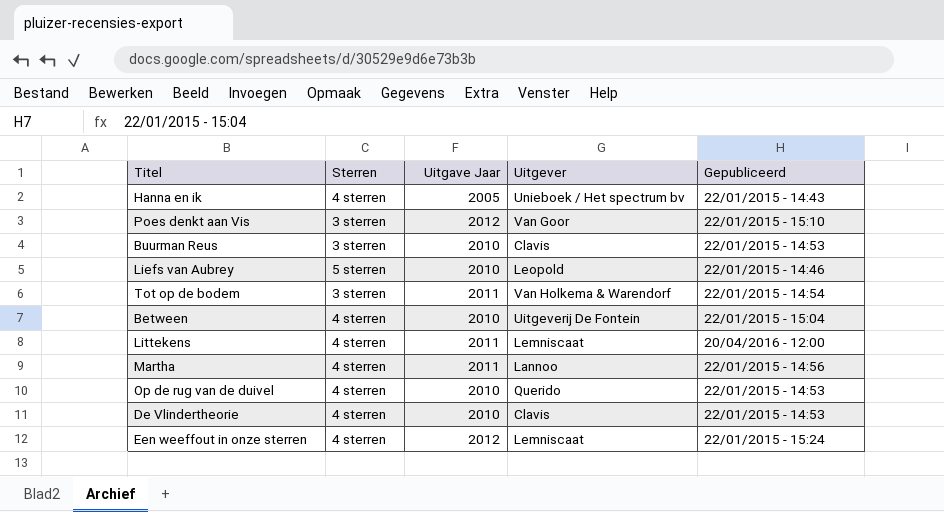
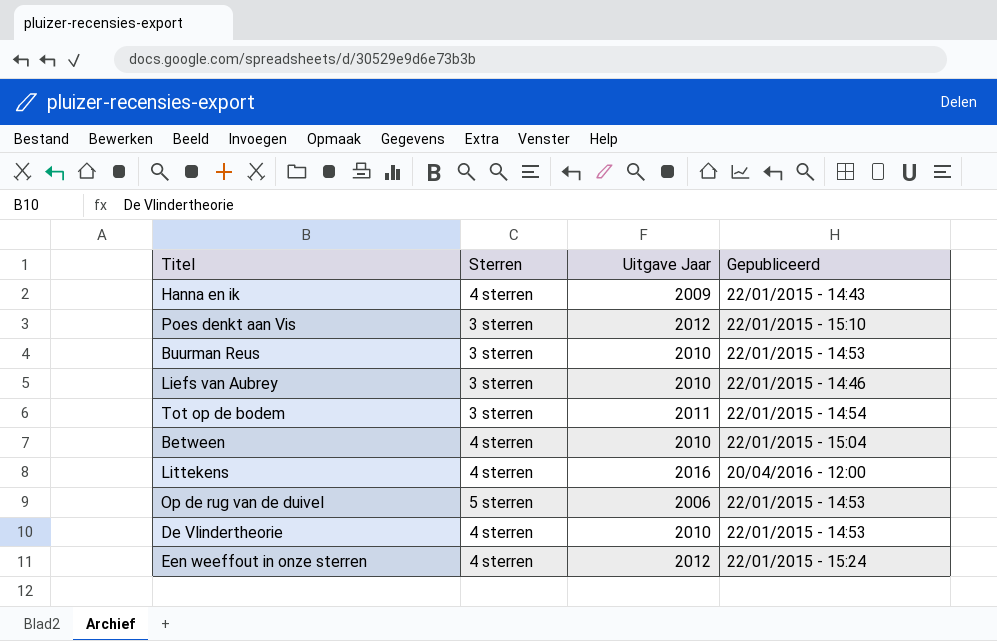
column Uitgever | position: 4 -> none
row Martha: 4 sterren | 2011 | Lannoo | 22/01/2015 - 14:56 -> none
Hanna en ik | Uitgave Jaar: 2005 -> 2009
Liefs van Aubrey | Sterren: 5 sterren -> 3 sterren
Littekens | Uitgave Jaar: 2011 -> 2016
Op de rug van de duivel | Sterren: 4 sterren -> 5 sterren
Op de rug van de duivel | Uitgave Jaar: 2010 -> 2006

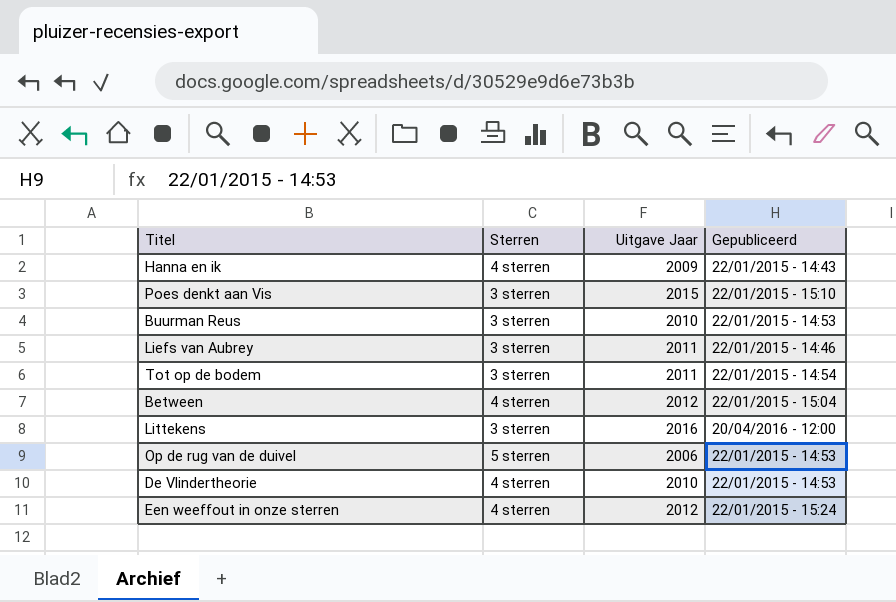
Poes denkt aan Vis | Uitgave Jaar: 2012 -> 2015
Liefs van Aubrey | Uitgave Jaar: 2010 -> 2011
Between | Uitgave Jaar: 2010 -> 2012
Littekens | Sterren: 4 sterren -> 3 sterren

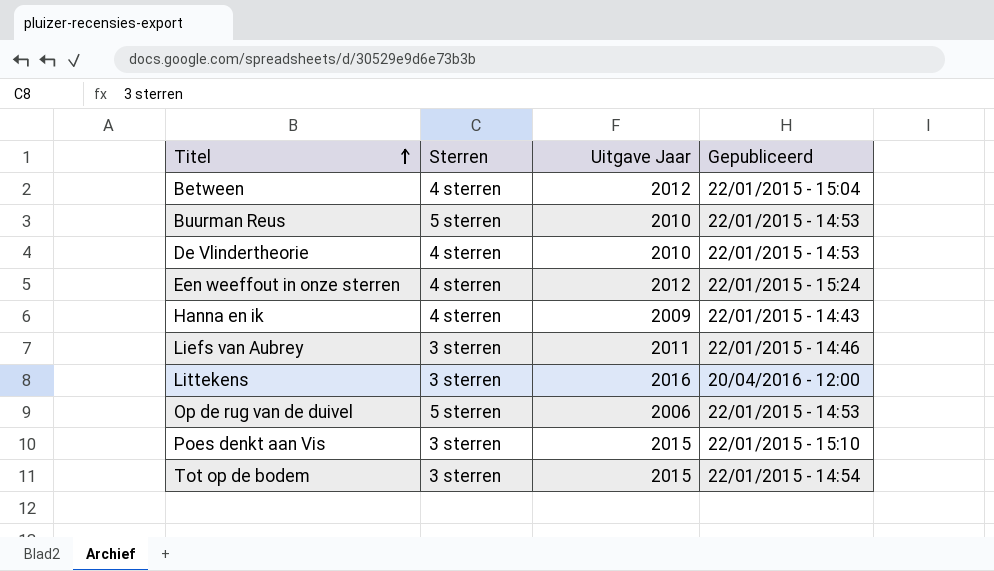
row order: none -> Titel ascending
Buurman Reus | Sterren: 3 sterren -> 5 sterren
Tot op de bodem | Uitgave Jaar: 2011 -> 2015

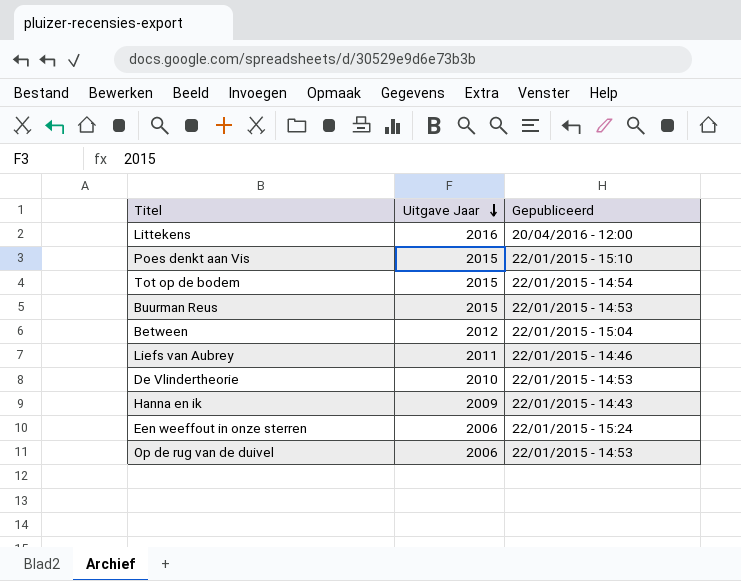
row order: Titel ascending -> Uitgave Jaar descending
column Sterren | position: 2 -> none
Buurman Reus | Uitgave Jaar: 2010 -> 2015
Een weeffout in onze sterren | Uitgave Jaar: 2012 -> 2006

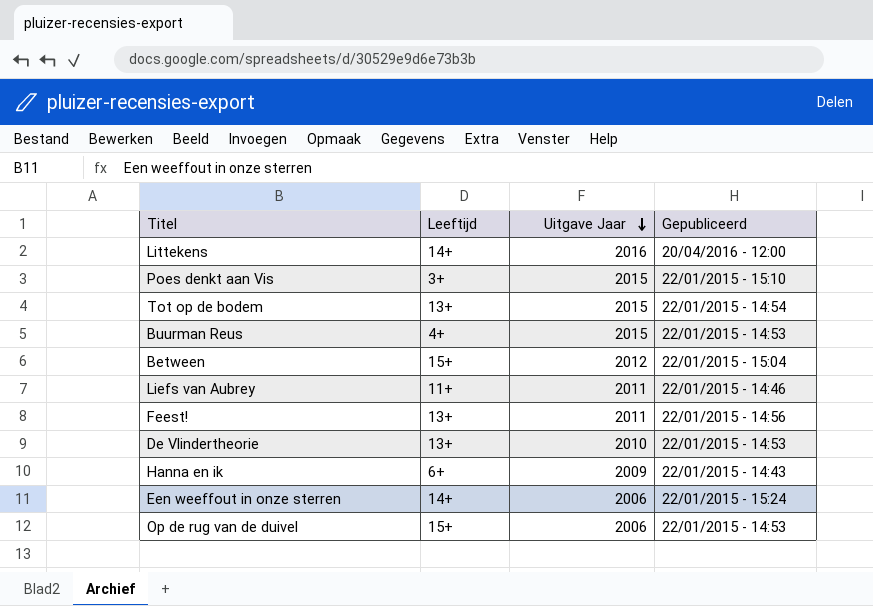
column Leeftijd | position: none -> 2
row Feest!: none -> 13+ | 2011 | 22/01/2015 - 14:56

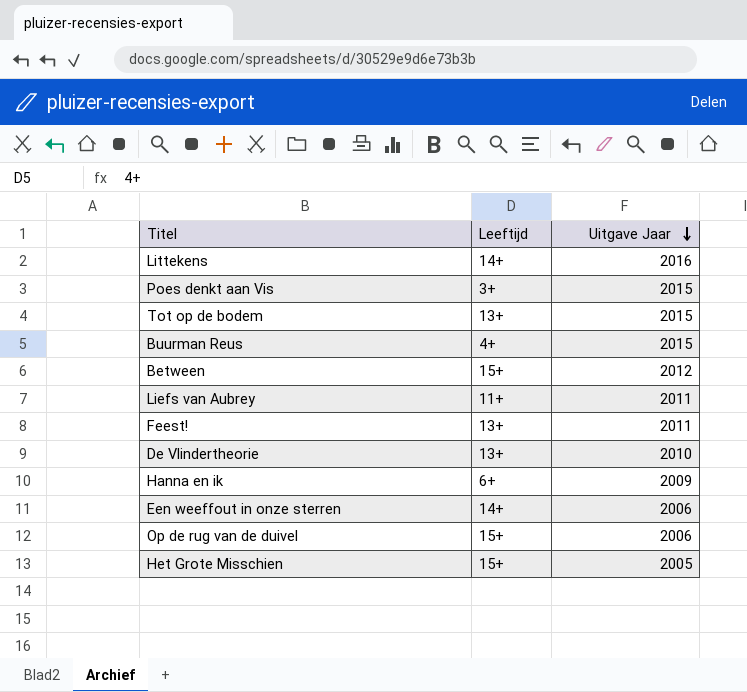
column Gepubliceerd | position: 4 -> none
row Het Grote Misschien: none -> 15+ | 2005

